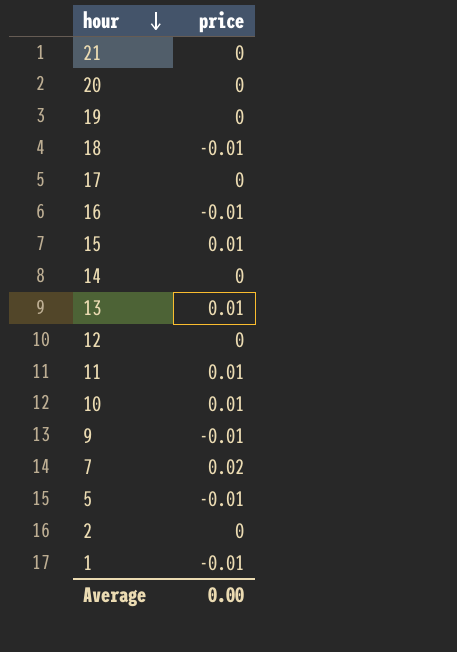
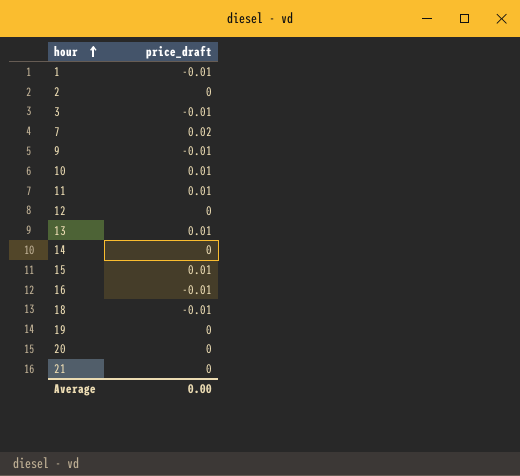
row order: hour descending -> hour ascending
column name: price -> price_draft
row 17: 0 -> none
row 5: -0.01 -> none
row 3: none -> -0.01

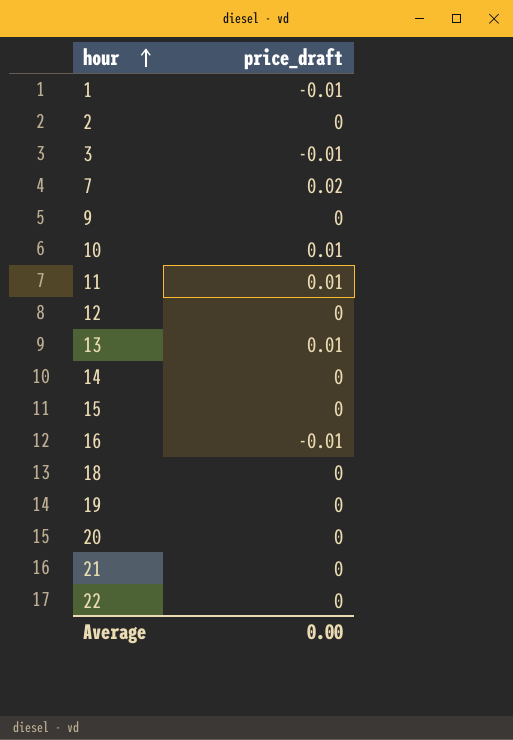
9 | price_draft: -0.01 -> 0
15 | price_draft: 0.01 -> 0
18 | price_draft: -0.01 -> 0
row 22: none -> 0

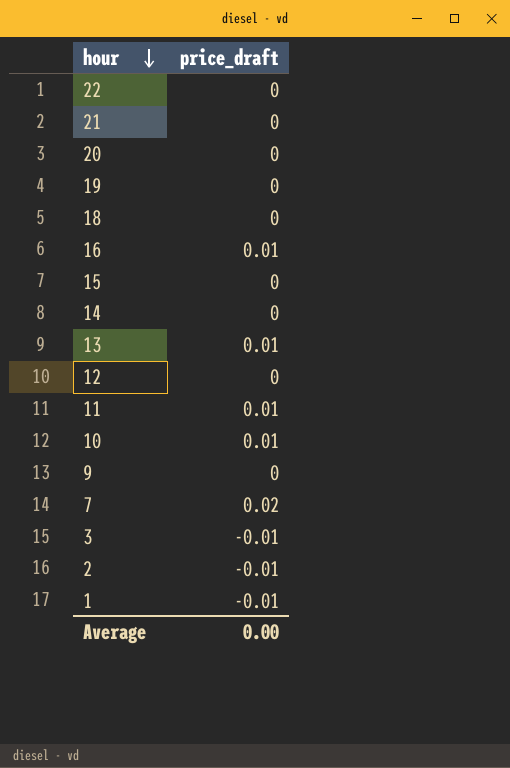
row order: hour ascending -> hour descending
16 | price_draft: -0.01 -> 0.01
2 | price_draft: 0 -> -0.01

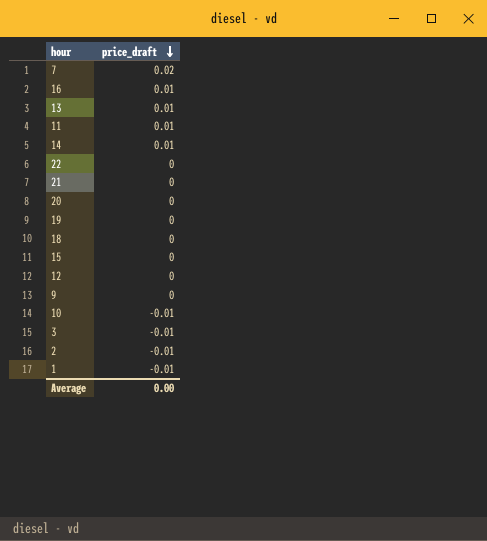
row order: hour descending -> price_draft descending
14 | price_draft: 0 -> 0.01
10 | price_draft: 0.01 -> -0.01

